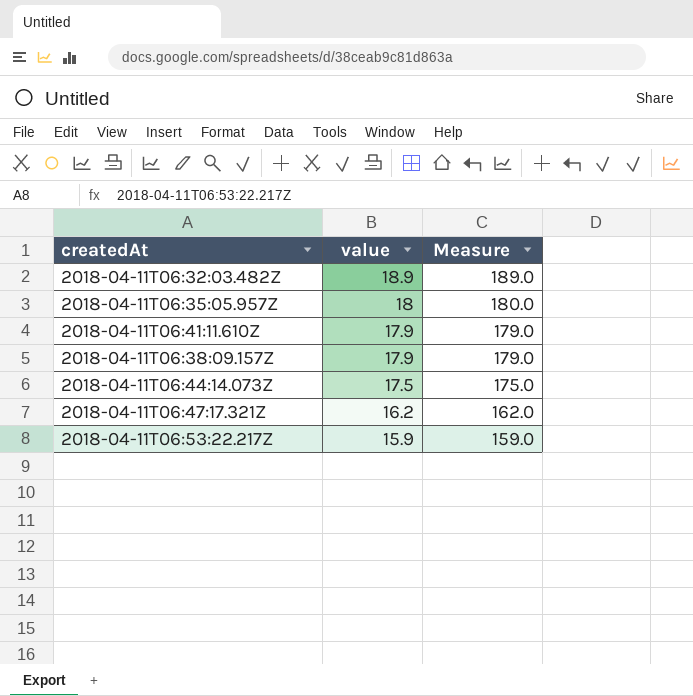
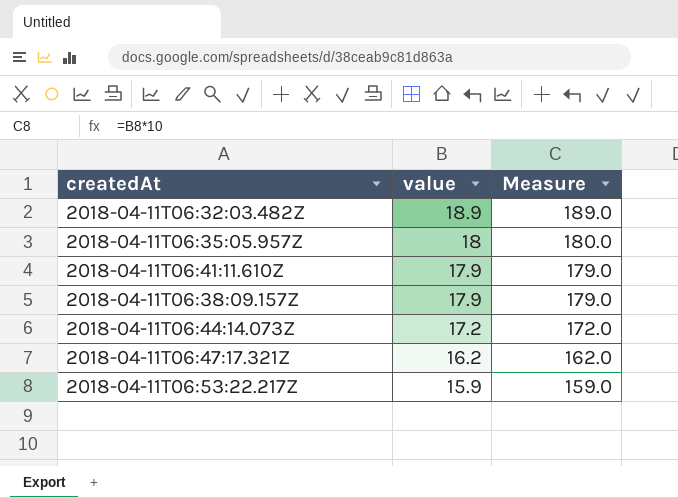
2018-04-11T06:44:14.073Z | value: 17.5 -> 17.2
2018-04-11T06:44:14.073Z | Measure: 175.0 -> 172.0

